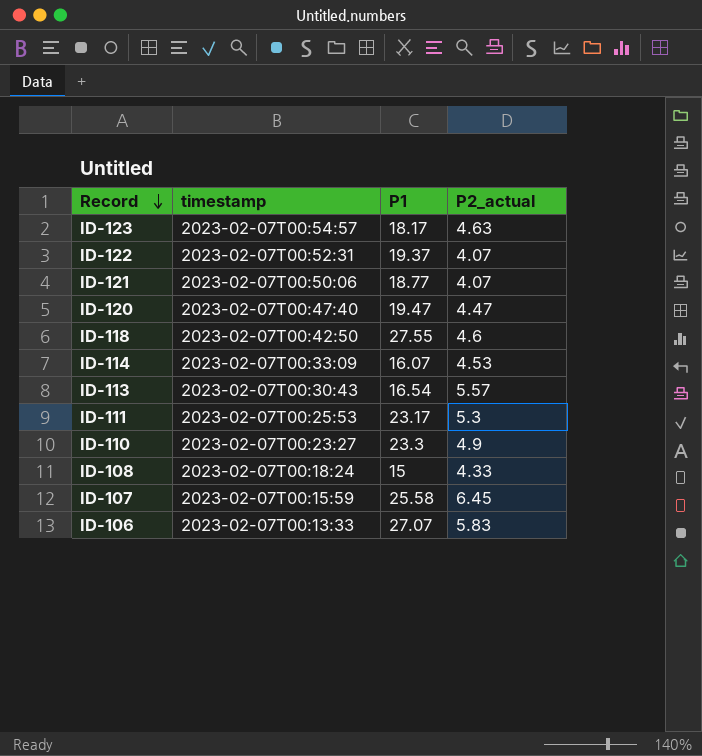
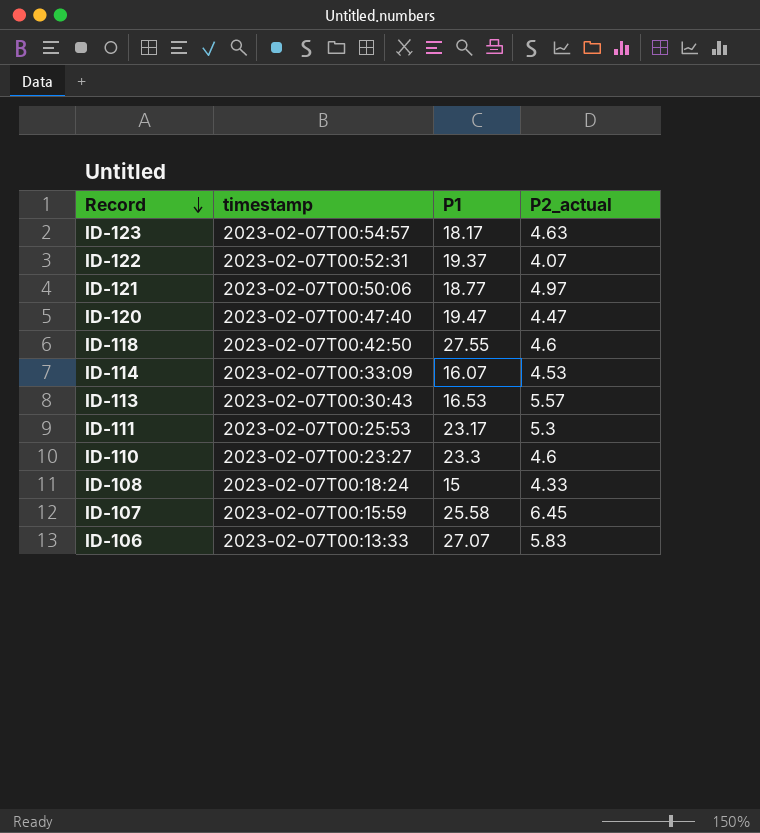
ID-121 | P2_actual: 4.07 -> 4.97
ID-113 | P1: 16.54 -> 16.53
ID-110 | P2_actual: 4.9 -> 4.6

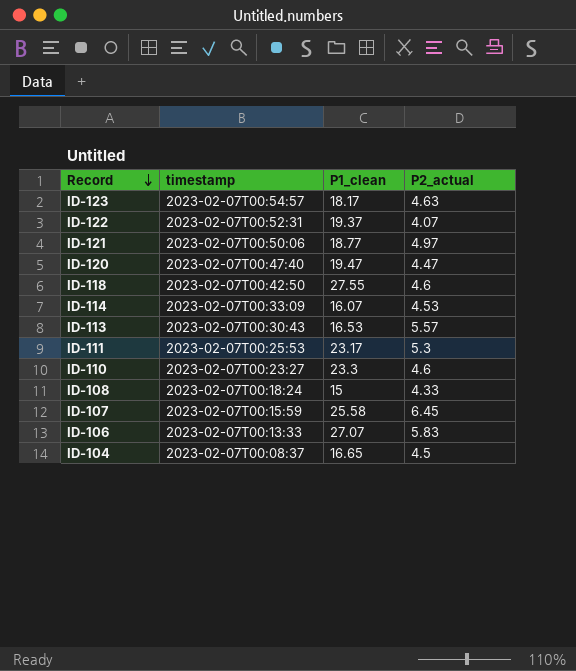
column name: P1 -> P1_clean
row ID-104: none -> 2023-02-07T00:08:37 | 16.65 | 4.5

